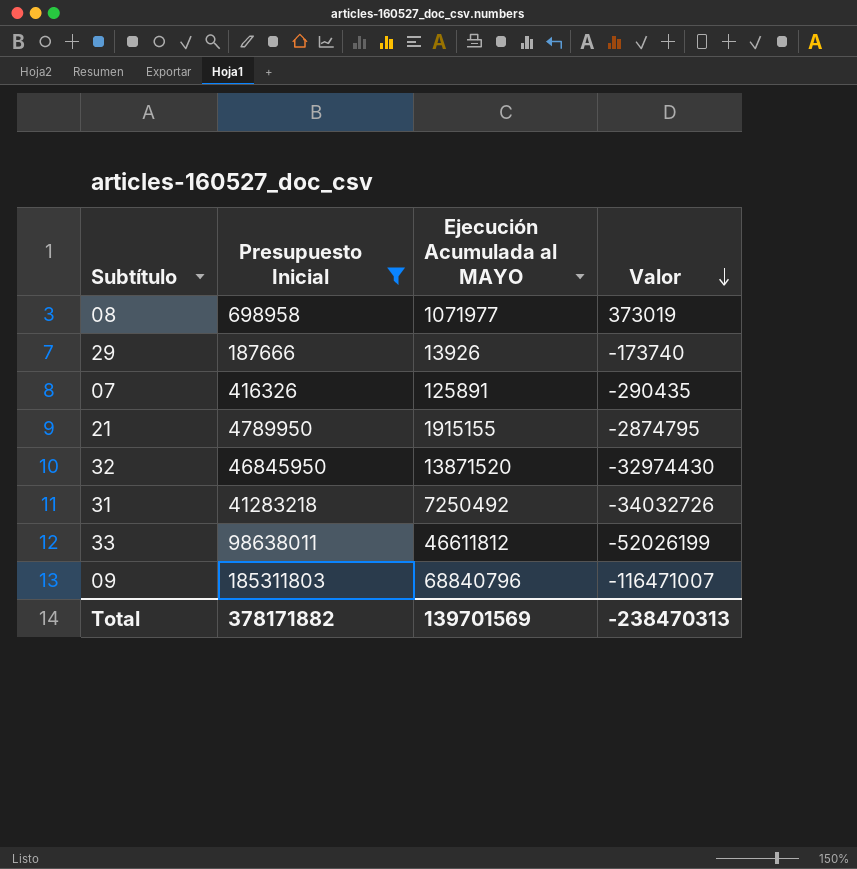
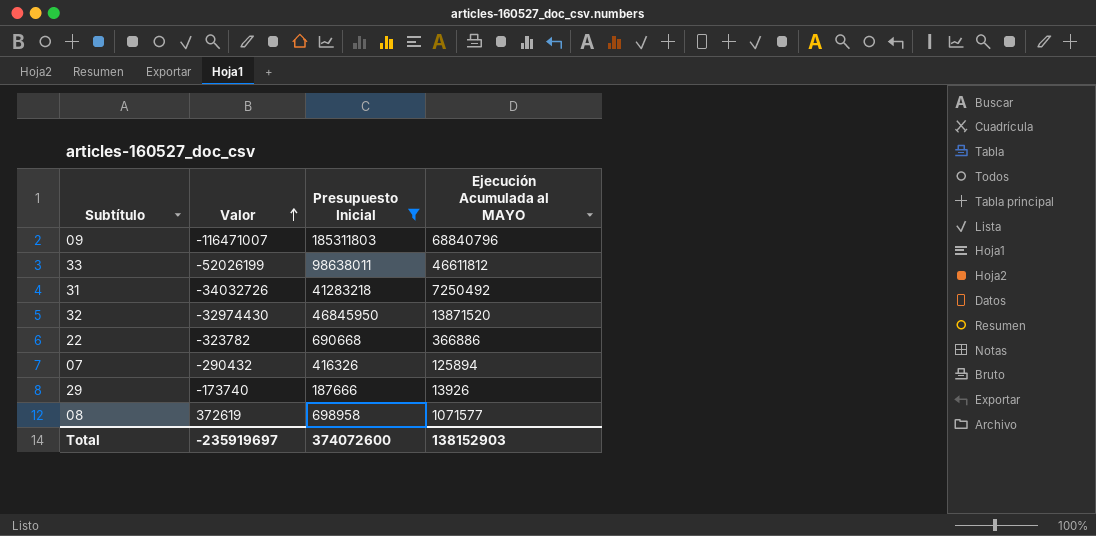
row order: Valor descending -> Valor ascending
column Valor | position: 4 -> 2
row 21: 4789950 | 1915155 | -2874795 -> none
row 22: none -> -323782 | 690668 | 366886
07 | Valor: -290435 -> -290432
07 | Ejecución Acumulada al MAYO: 125891 -> 125894
08 | Valor: 373019 -> 372619
08 | Ejecución Acumulada al MAYO: 1071977 -> 1071577
Total | Valor: -238470313 -> -235919697
Total | Presupuesto Inicial: 378171882 -> 374072600
Total | Ejecución Acumulada al MAYO: 139701569 -> 138152903

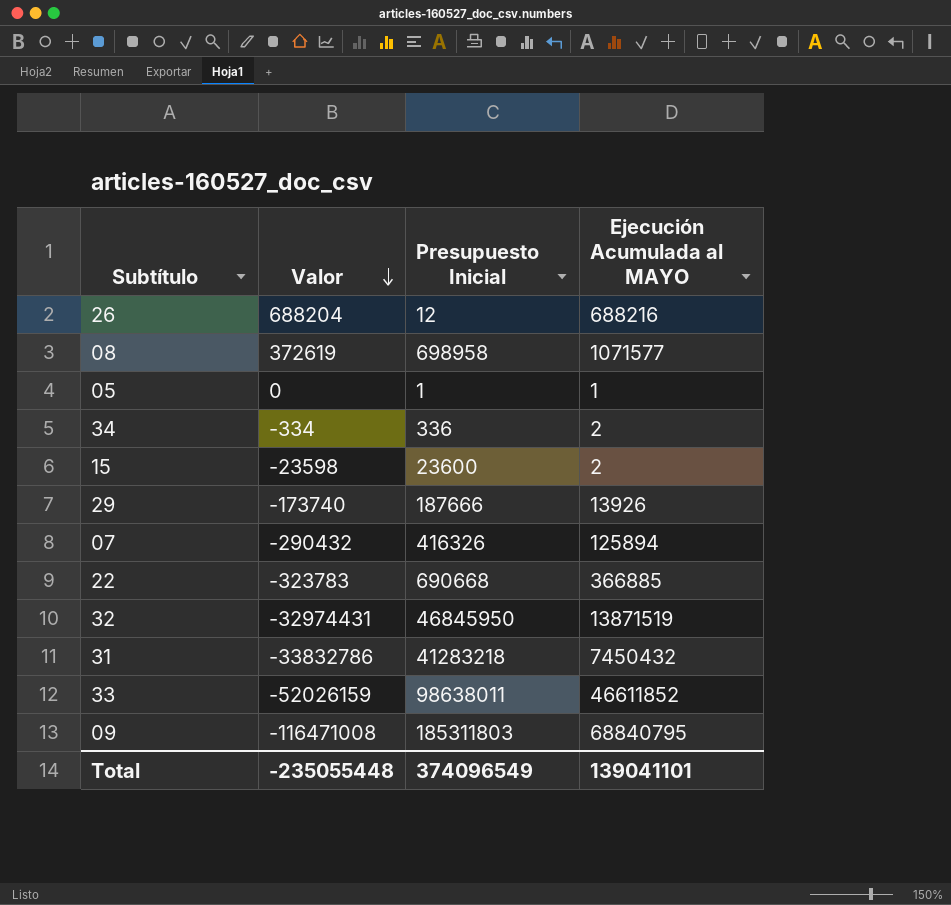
filter: Presupuesto Inicial >= 187666 -> none
row order: Valor ascending -> Valor descending
22 | Valor: -323782 -> -323783
22 | Ejecución Acumulada al MAYO: 366886 -> 366885
32 | Valor: -32974430 -> -32974431
32 | Ejecución Acumulada al MAYO: 13871520 -> 13871519
31 | Valor: -34032726 -> -33832786
31 | Ejecución Acumulada al MAYO: 7250492 -> 7450432
33 | Valor: -52026199 -> -52026159
33 | Ejecución Acumulada al MAYO: 46611812 -> 46611852
09 | Valor: -116471007 -> -116471008
09 | Ejecución Acumulada al MAYO: 68840796 -> 68840795
Total | Valor: -235919697 -> -235055448
Total | Presupuesto Inicial: 374072600 -> 374096549
Total | Ejecución Acumulada al MAYO: 138152903 -> 139041101

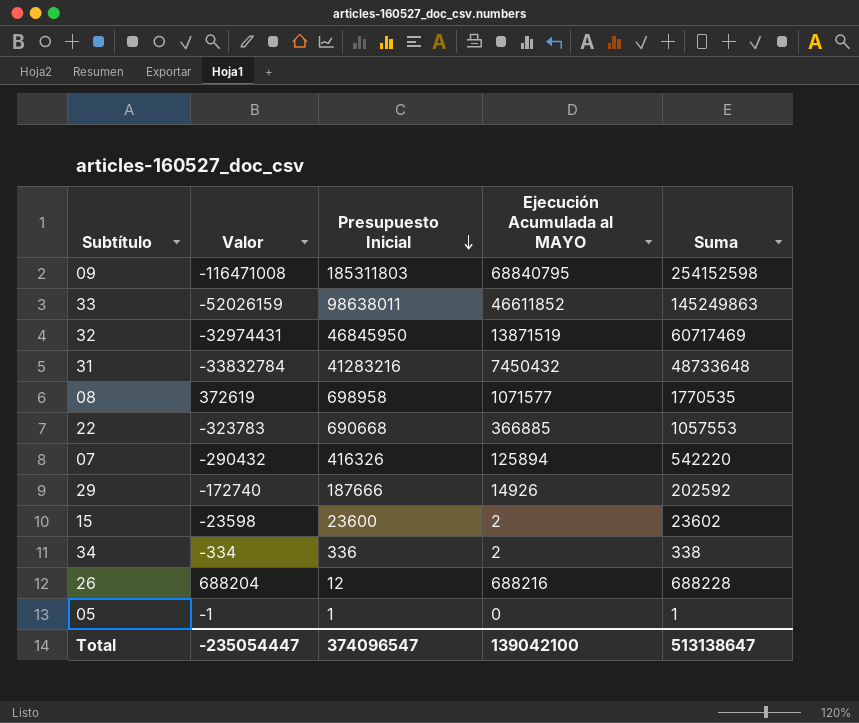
row order: Valor descending -> Presupuesto Inicial descending
column Suma | formula: none -> [Presupuesto Inicial] + [Ejecución Acumulada al MAYO]
31 | Valor: -33832786 -> -33832784
31 | Presupuesto Inicial: 41283218 -> 41283216
29 | Valor: -173740 -> -172740
29 | Ejecución Acumulada al MAYO: 13926 -> 14926
05 | Valor: 0 -> -1
05 | Ejecución Acumulada al MAYO: 1 -> 0
Total | Valor: -235055448 -> -235054447
Total | Presupuesto Inicial: 374096549 -> 374096547
Total | Ejecución Acumulada al MAYO: 139041101 -> 139042100

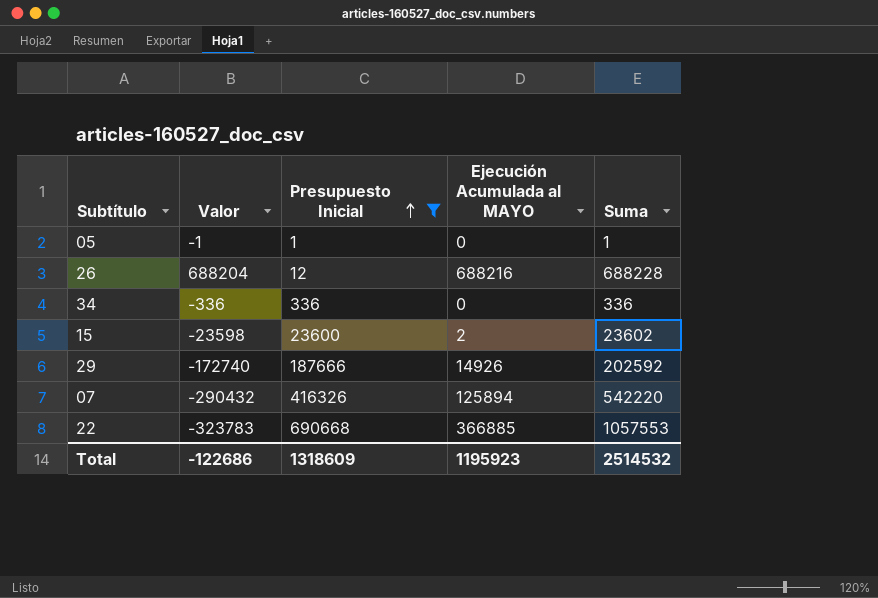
filter: none -> Presupuesto Inicial <= 690668
row order: Presupuesto Inicial descending -> Presupuesto Inicial ascending
34 | Valor: -334 -> -336
34 | Ejecución Acumulada al MAYO: 2 -> 0
34 | Suma: 338 -> 336
Total | Valor: -235054447 -> -122686
Total | Presupuesto Inicial: 374096547 -> 1318609
Total | Ejecución Acumulada al MAYO: 139042100 -> 1195923
Total | Suma: 513138647 -> 2514532

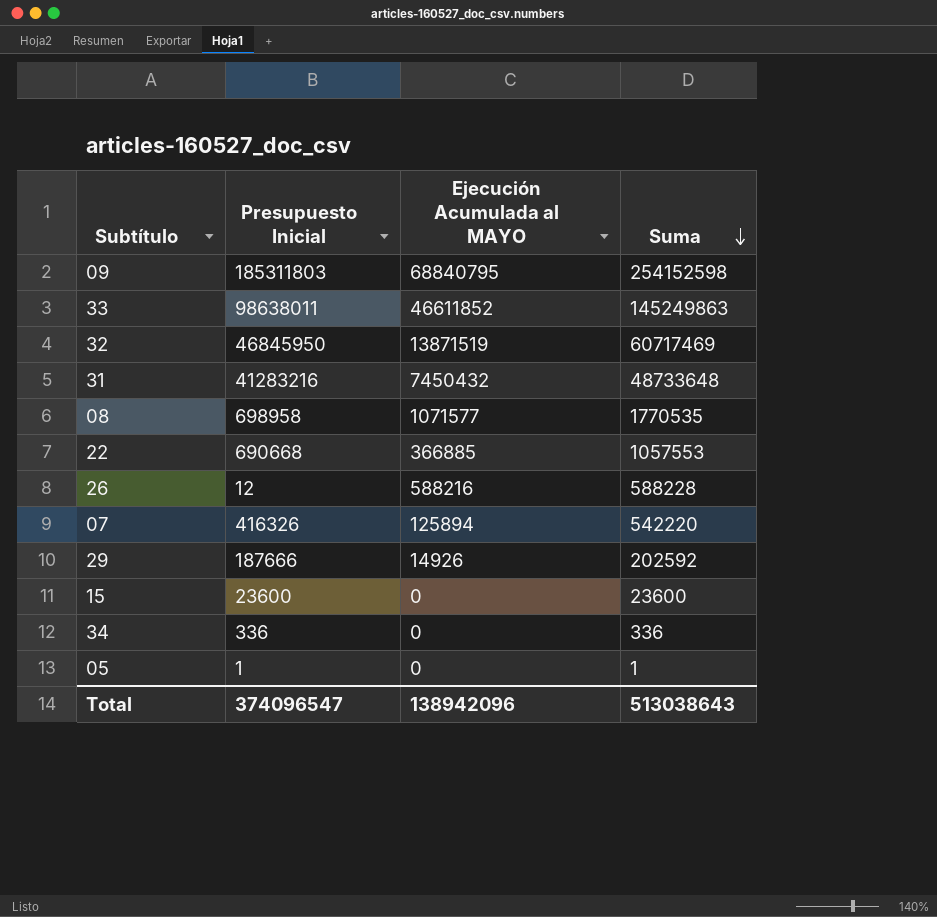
filter: Presupuesto Inicial <= 690668 -> none
row order: Presupuesto Inicial ascending -> Suma descending
column Valor | formula: [Ejecución Acumulada al MAYO] - [Presupuesto Inicial] -> none
26 | Ejecución Acumulada al MAYO: 688216 -> 588216
26 | Suma: 688228 -> 588228
15 | Ejecución Acumulada al MAYO: 2 -> 0
15 | Suma: 23602 -> 23600
Total | Presupuesto Inicial: 1318609 -> 374096547
Total | Ejecución Acumulada al MAYO: 1195923 -> 138942096
Total | Suma: 2514532 -> 513038643

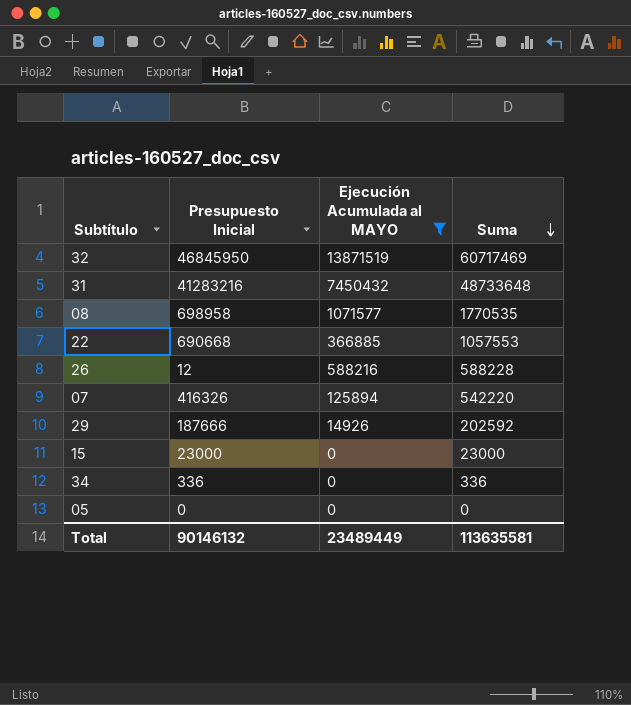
filter: none -> Ejecución Acumulada al MAYO <= 13871519
15 | Presupuesto Inicial: 23600 -> 23000
15 | Suma: 23600 -> 23000
05 | Presupuesto Inicial: 1 -> 0
05 | Suma: 1 -> 0
Total | Presupuesto Inicial: 374096547 -> 90146132
Total | Ejecución Acumulada al MAYO: 138942096 -> 23489449
Total | Suma: 513038643 -> 113635581

